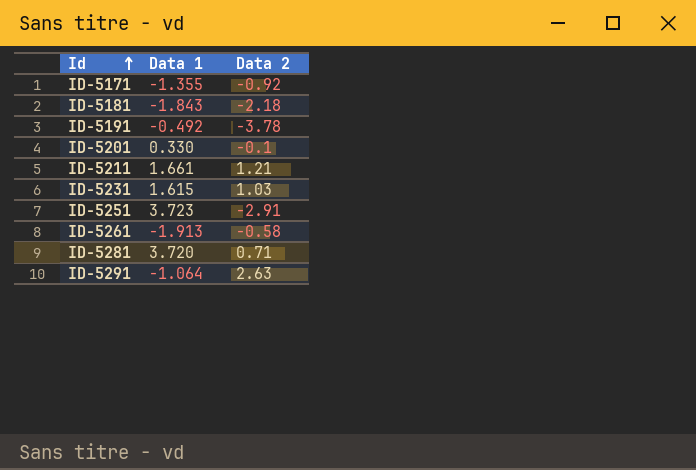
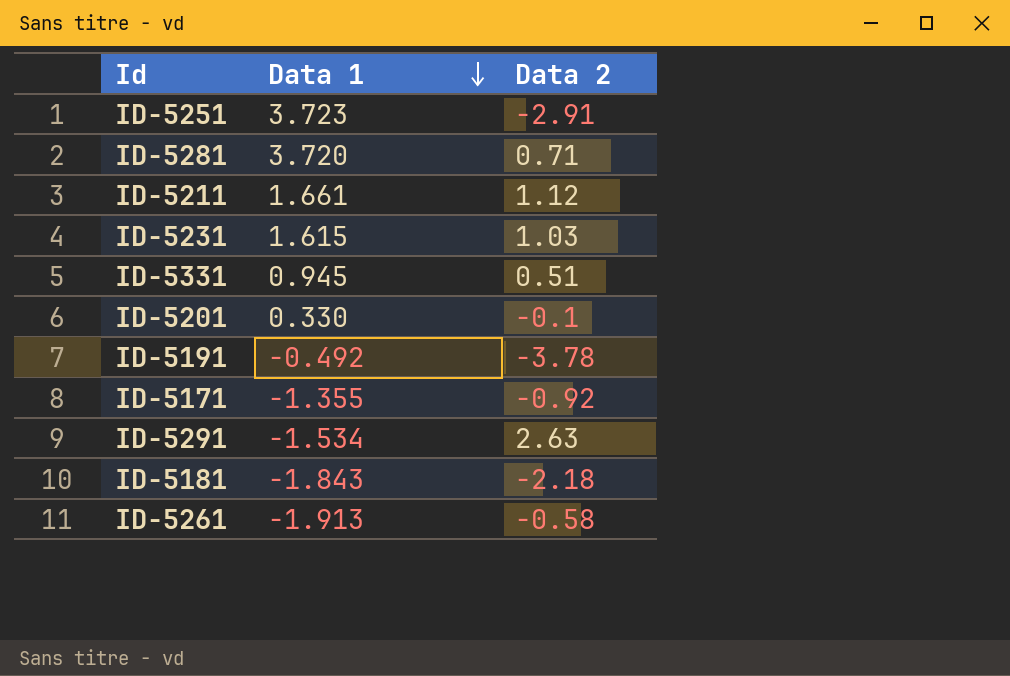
row order: Id ascending -> Data 1 descending
ID-5211 | Data 2: 1.21 -> 1.12
row ID-5331: none -> 0.945 | 0.51
ID-5291 | Data 1: -1.064 -> -1.534

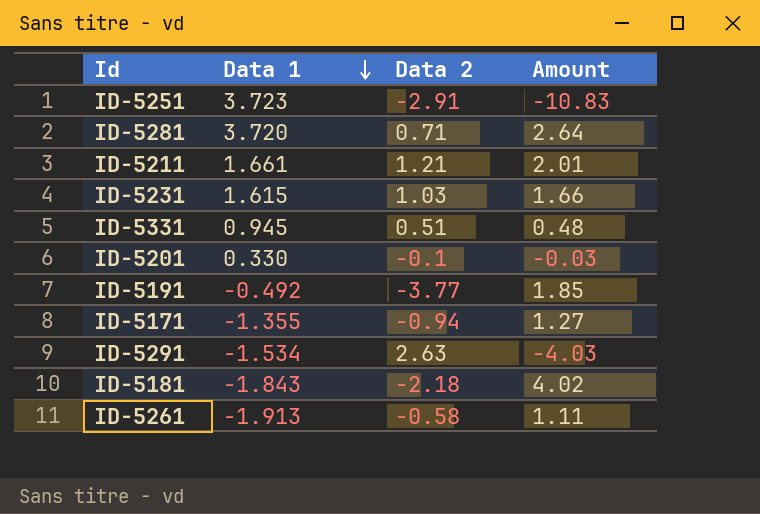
column Amount | formula: none -> [Data 1] * [Data 2]
ID-5211 | Data 2: 1.12 -> 1.21
ID-5191 | Data 2: -3.78 -> -3.77
ID-5171 | Data 2: -0.92 -> -0.94

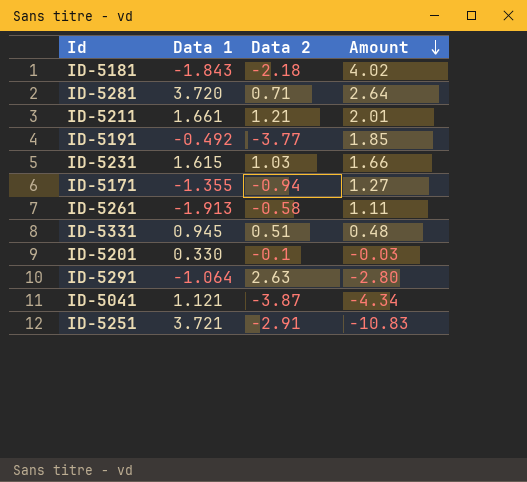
row order: Data 1 descending -> Amount descending
ID-5291 | Data 1: -1.534 -> -1.064
ID-5291 | Amount: -4.03 -> -2.80
row ID-5041: none -> 1.121 | -3.87 | -4.34
ID-5251 | Data 1: 3.723 -> 3.721

